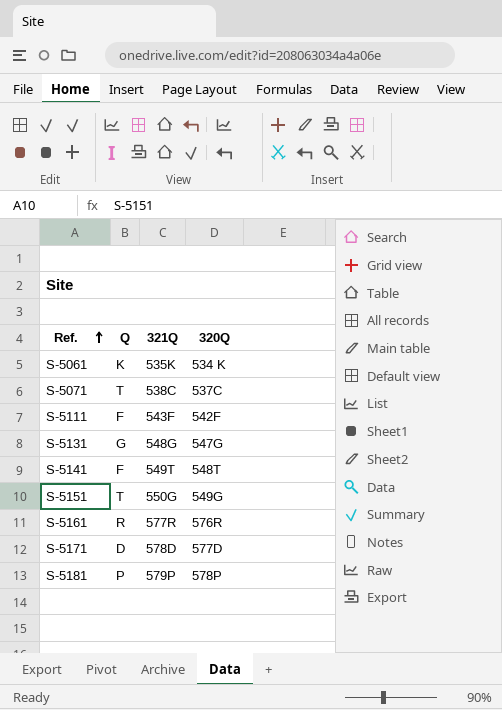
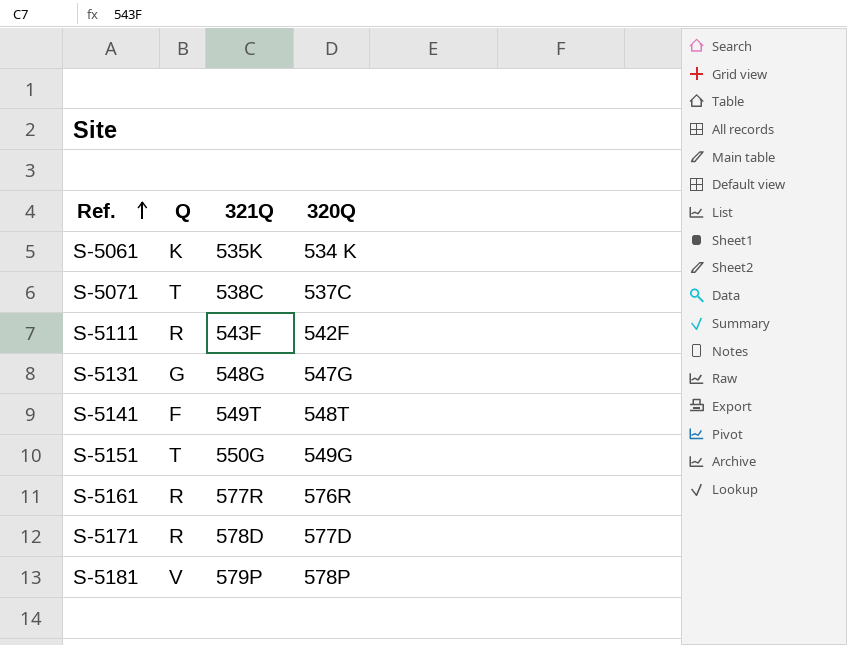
S-5111 | Q: F -> R
S-5171 | Q: D -> R
S-5181 | Q: P -> V

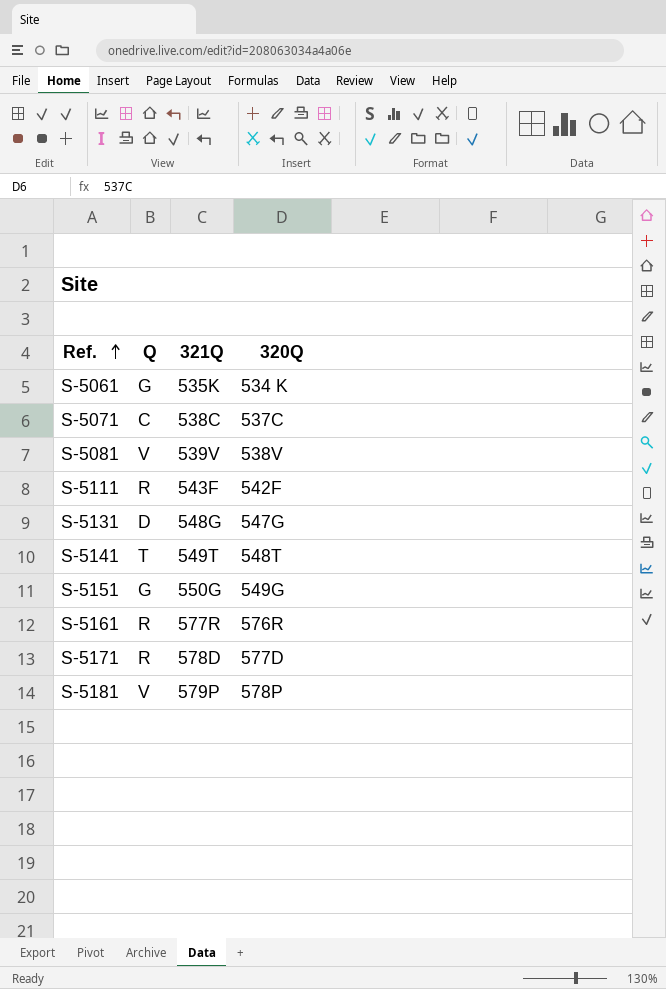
S-5061 | Q: K -> G
S-5071 | Q: T -> C
row S-5081: none -> V | 539V | 538V
S-5131 | Q: G -> D
S-5141 | Q: F -> T
S-5151 | Q: T -> G

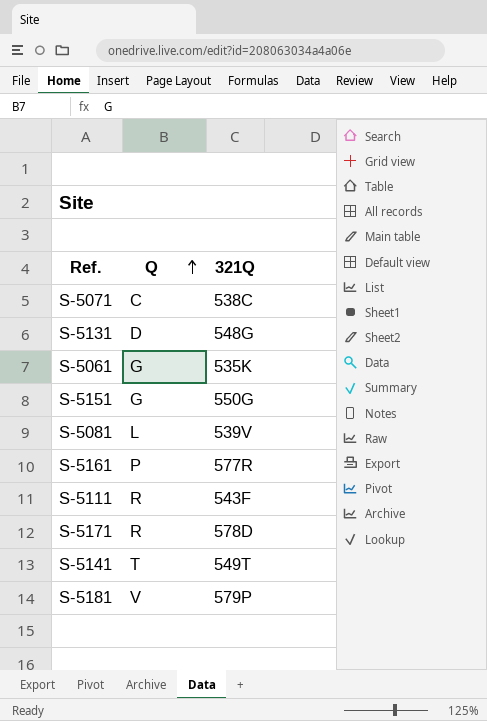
row order: Ref. ascending -> Q ascending
column 320Q | position: 4 -> none
S-5081 | Q: V -> L
S-5161 | Q: R -> P

